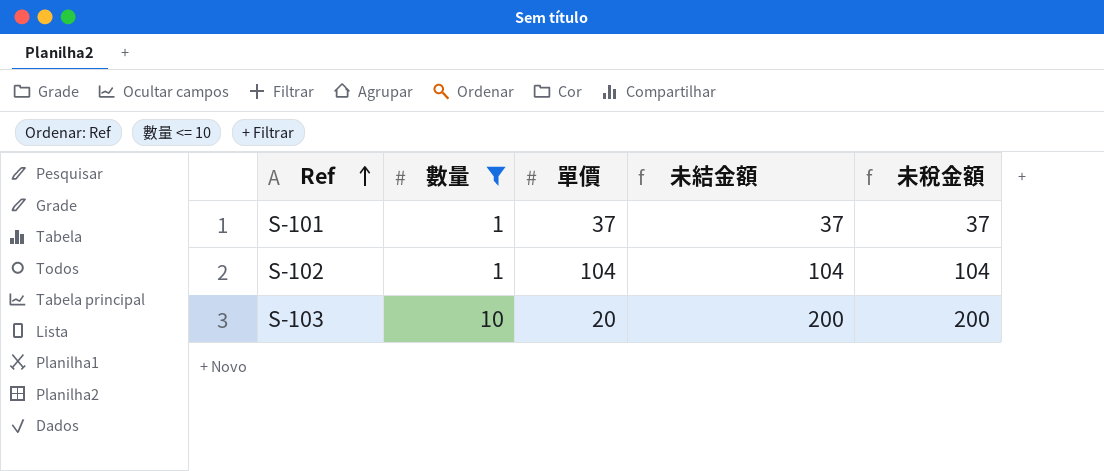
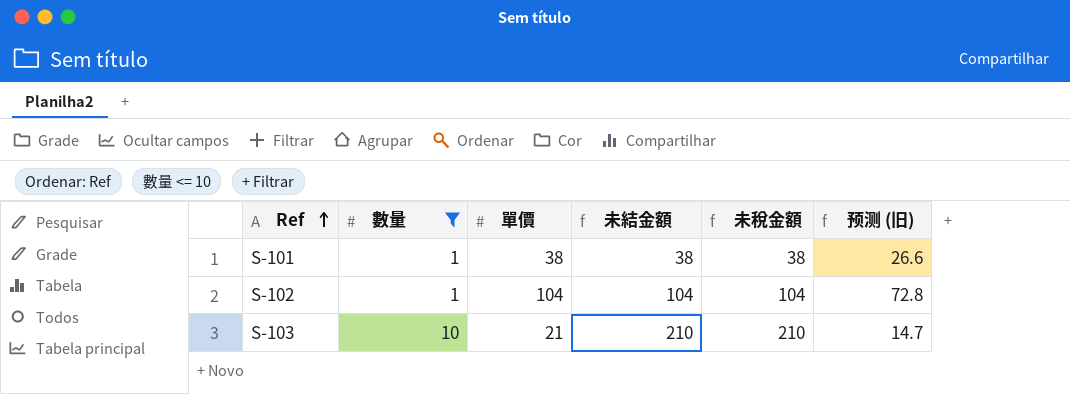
column 预测 (旧) | formula: none -> [單價] * 0.7
S-101 | 單價: 37 -> 38
S-101 | 未結金額: 37 -> 38
S-101 | 未稅金額: 37 -> 38
S-103 | 單價: 20 -> 21
S-103 | 未結金額: 200 -> 210
S-103 | 未稅金額: 200 -> 210

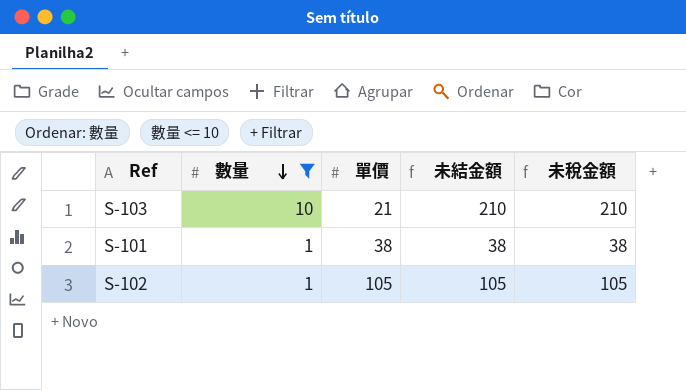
row order: Ref ascending -> 數量 descending
column 预测 (旧) | formula: [單價] * 0.7 -> none
S-102 | 單價: 104 -> 105
S-102 | 未結金額: 104 -> 105
S-102 | 未稅金額: 104 -> 105

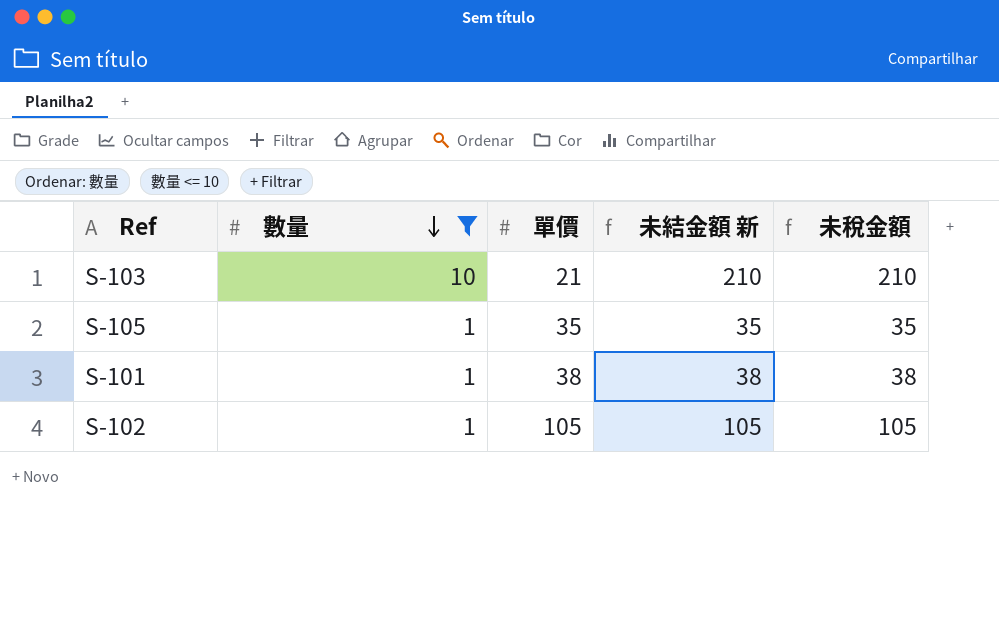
column name: 未結金額 -> 未結金額 新
row S-105: none -> 1 | 35 | 35 | 35

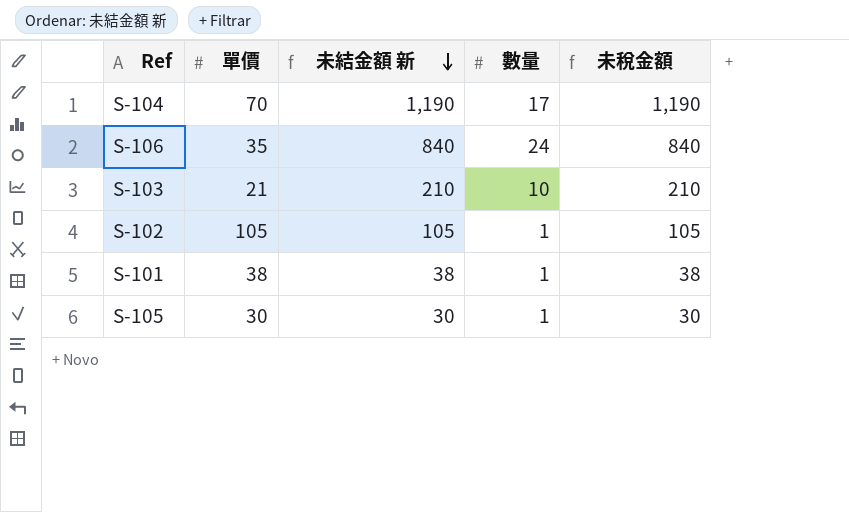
filter: 數量 <= 10 -> none
row order: 數量 descending -> 未結金額 新 descending
column 數量 | position: 2 -> 4
S-105 | 單價: 35 -> 30
S-105 | 未結金額 新: 35 -> 30
S-105 | 未稅金額: 35 -> 30

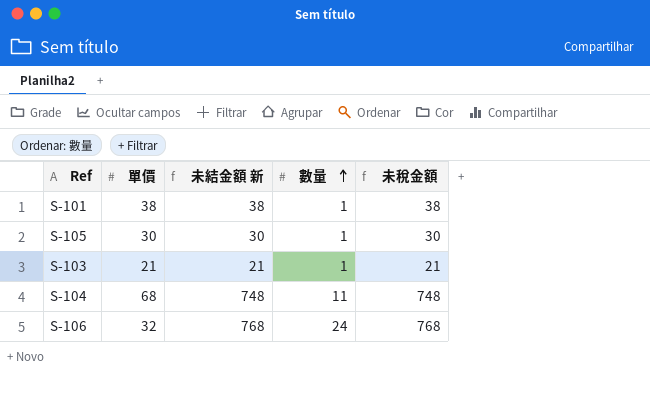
row order: 未結金額 新 descending -> 數量 ascending
row S-102: 105 | 105 | 1 | 105 -> none
S-103 | 未結金額 新: 210 -> 21
S-103 | 數量: 10 -> 1
S-103 | 未稅金額: 210 -> 21
S-104 | 單價: 70 -> 68
S-104 | 未結金額 新: 1,190 -> 748
S-104 | 數量: 17 -> 11
S-104 | 未稅金額: 1,190 -> 748
S-106 | 單價: 35 -> 32
S-106 | 未結金額 新: 840 -> 768
S-106 | 未稅金額: 840 -> 768

